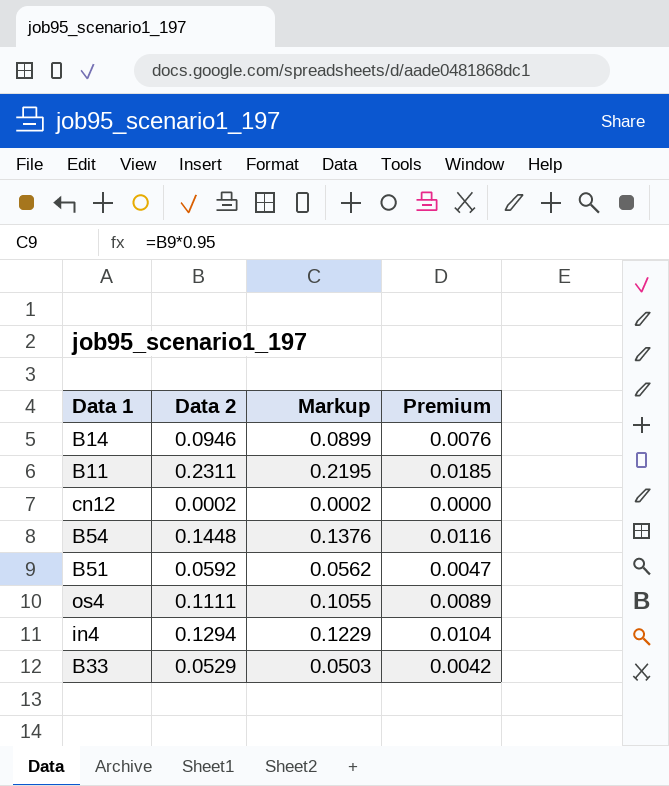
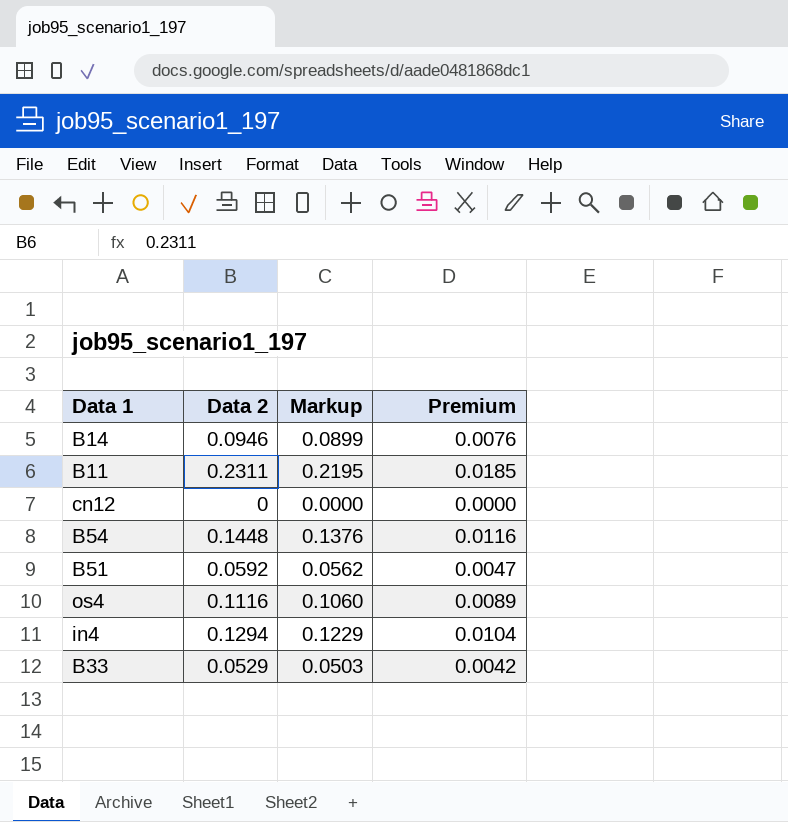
cn12 | Data 2: 0.0002 -> 0
cn12 | Markup: 0.0002 -> 0.0000
os4 | Data 2: 0.1111 -> 0.1116
os4 | Markup: 0.1055 -> 0.1060

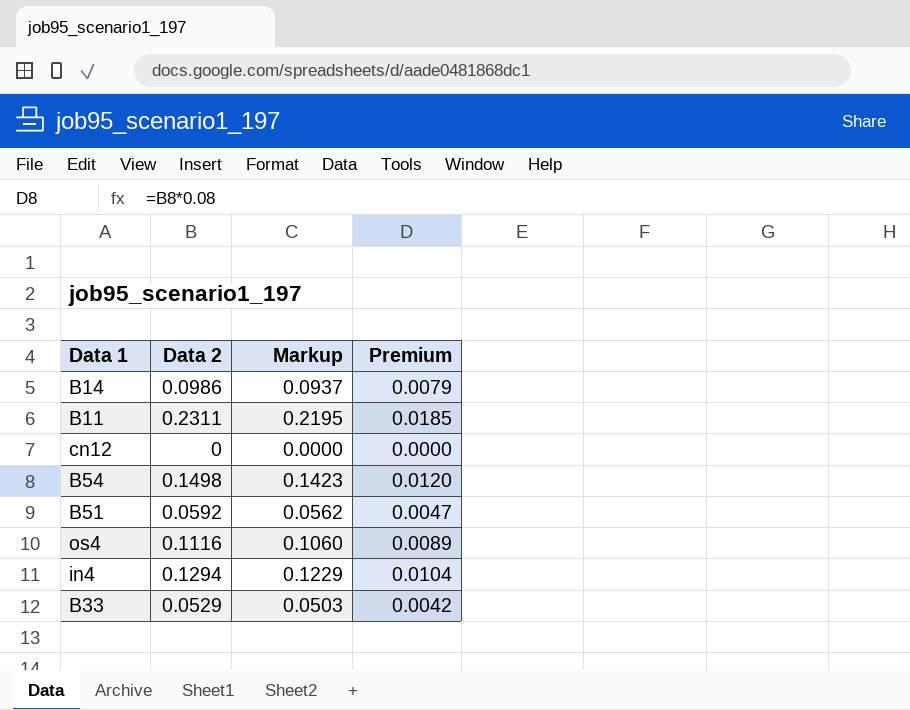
B14 | Data 2: 0.0946 -> 0.0986
B14 | Markup: 0.0899 -> 0.0937
B14 | Premium: 0.0076 -> 0.0079
B54 | Data 2: 0.1448 -> 0.1498
B54 | Markup: 0.1376 -> 0.1423
B54 | Premium: 0.0116 -> 0.0120

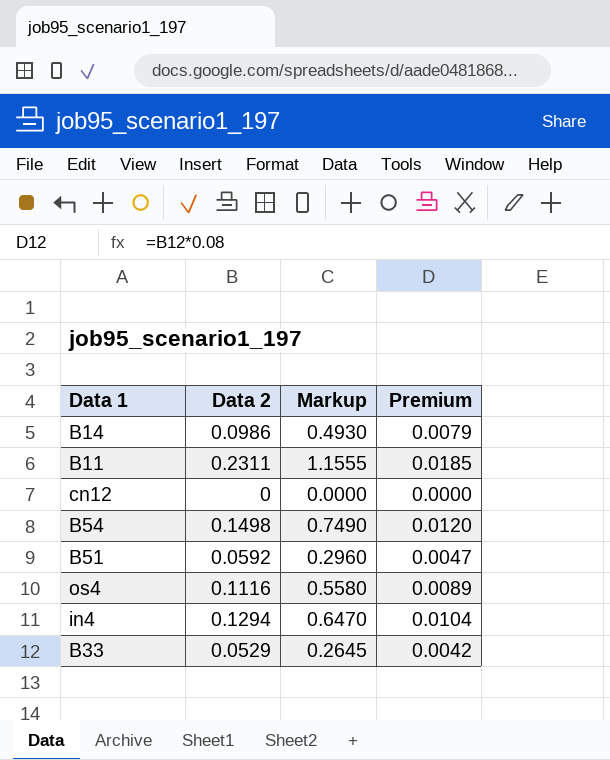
column Markup | formula: [Data 2] * 0.95 -> [Data 2] * 5

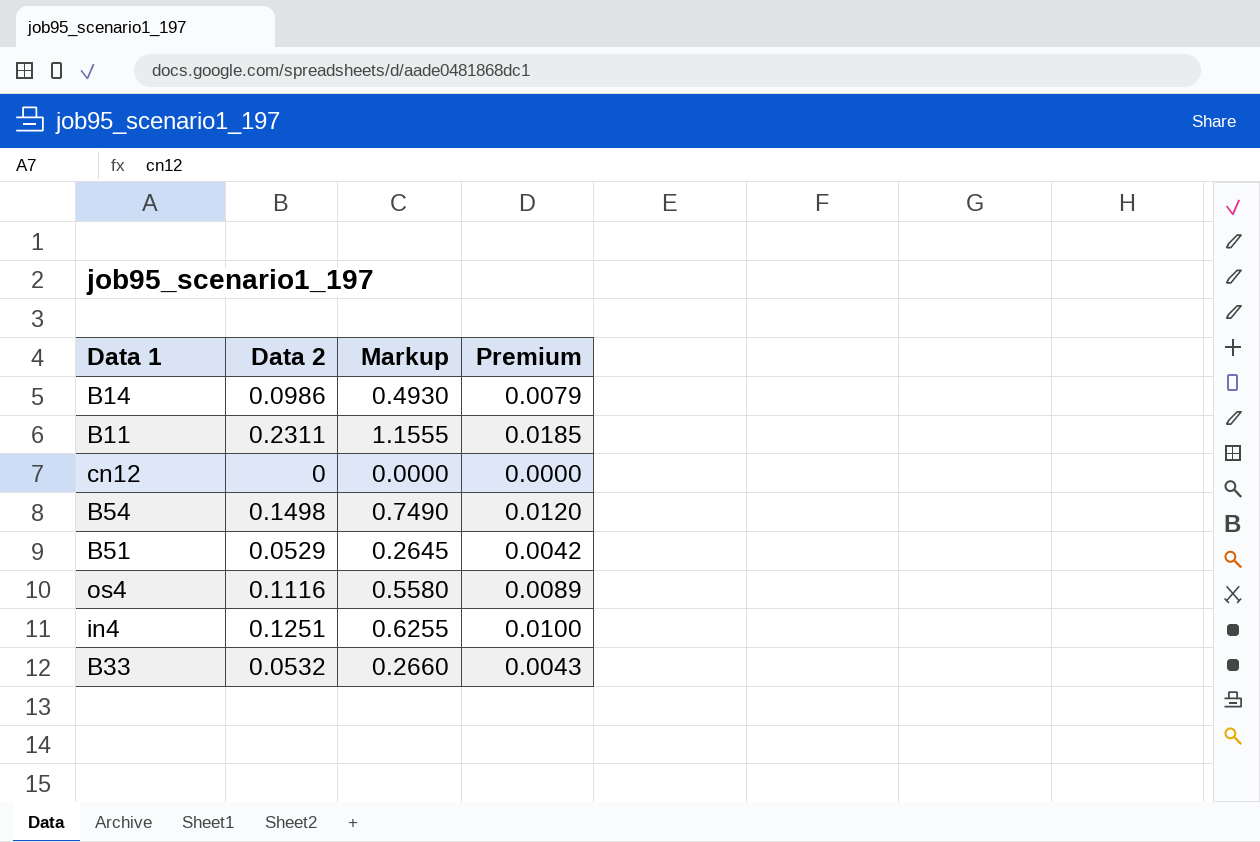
B51 | Data 2: 0.0592 -> 0.0529
B51 | Markup: 0.2960 -> 0.2645
B51 | Premium: 0.0047 -> 0.0042
in4 | Data 2: 0.1294 -> 0.1251
in4 | Markup: 0.6470 -> 0.6255
in4 | Premium: 0.0104 -> 0.0100
B33 | Data 2: 0.0529 -> 0.0532
B33 | Markup: 0.2645 -> 0.2660
B33 | Premium: 0.0042 -> 0.0043

